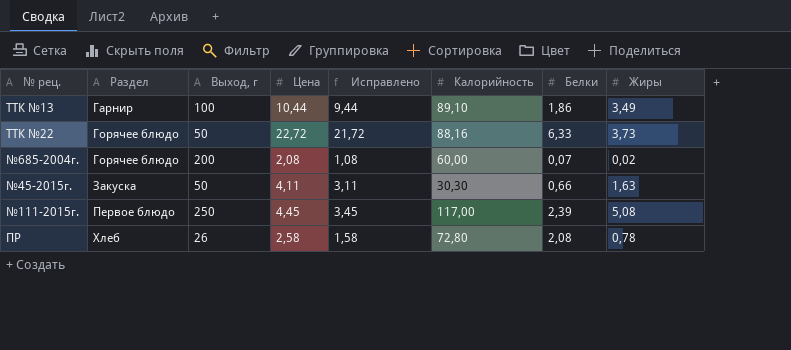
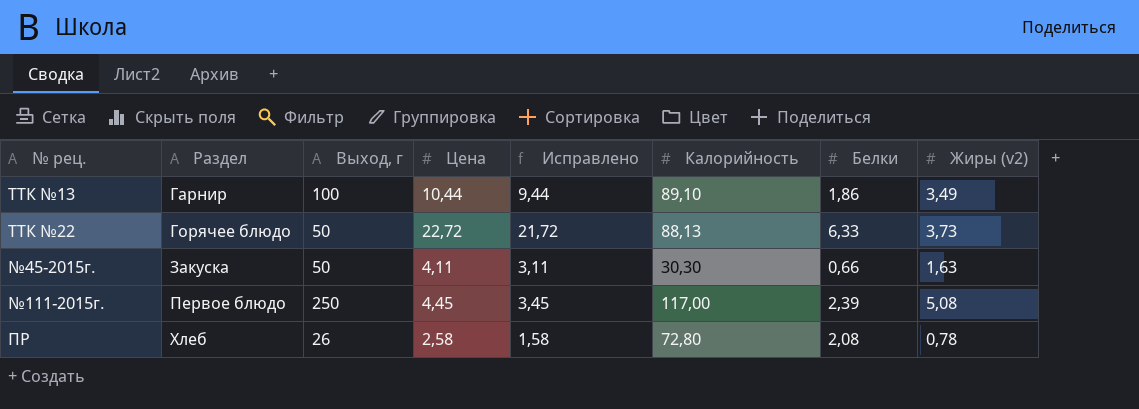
column name: Жиры -> Жиры (v2)
row №685-2004г.: Горячее блюдо | 200 | 2,08 | 1,08 | 60,00 | 0,07 | 0,02 -> none
ТТК №22 | Калорийность: 88,16 -> 88,13

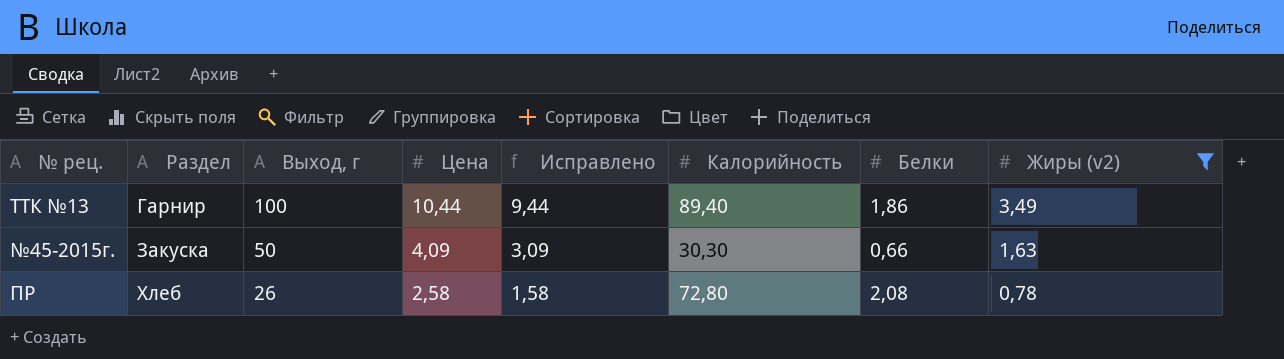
filter: none -> Жиры (v2) <= 3,49
ТТК №13 | Калорийность: 89,10 -> 89,40
№45-2015г. | Цена: 4,11 -> 4,09
№45-2015г. | Исправлено: 3,11 -> 3,09

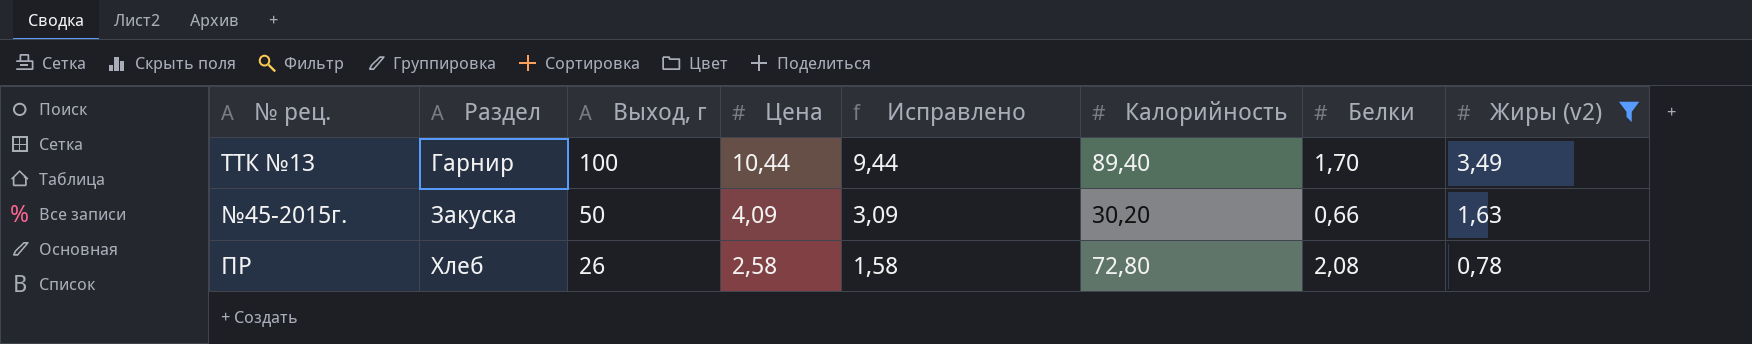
ТТК №13 | Белки: 1,86 -> 1,70
№45-2015г. | Калорийность: 30,30 -> 30,20

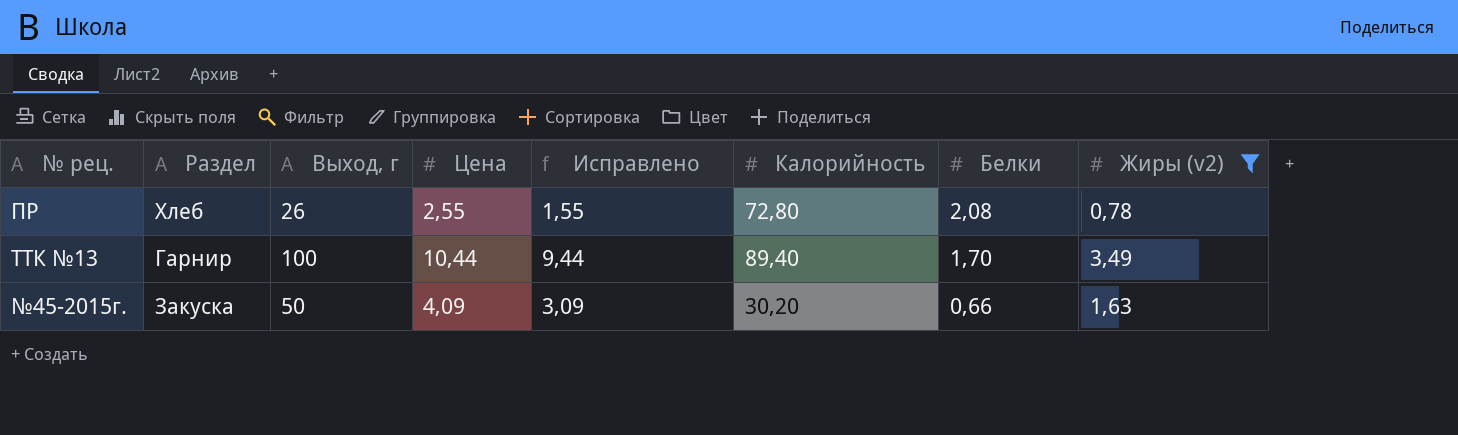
row order: Раздел ascending -> Белки descending
ПР | Цена: 2,58 -> 2,55
ПР | Исправлено: 1,58 -> 1,55

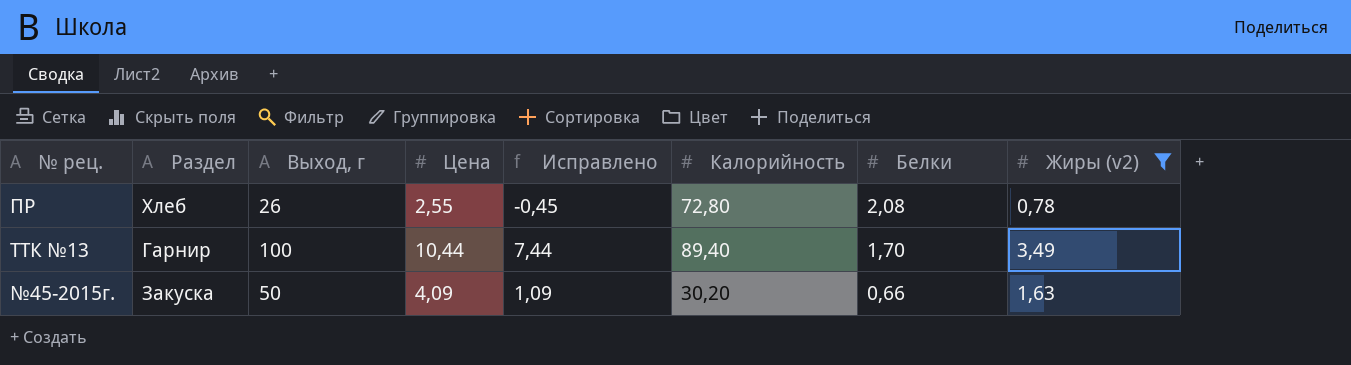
column Исправлено | formula: [Цена] - 1 -> [Цена] - 3

